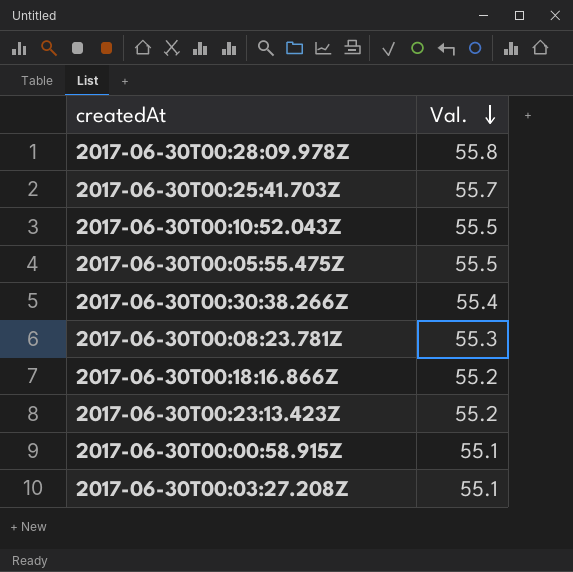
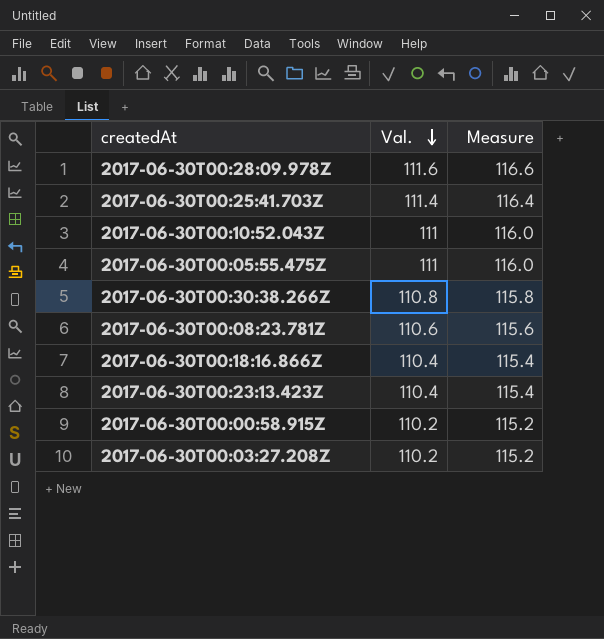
column Measure | formula: none -> [Val.] + 5
2017-06-30T00:28:09.978Z | Val.: 55.8 -> 111.6
2017-06-30T00:25:41.703Z | Val.: 55.7 -> 111.4
2017-06-30T00:10:52.043Z | Val.: 55.5 -> 111
2017-06-30T00:05:55.475Z | Val.: 55.5 -> 111
2017-06-30T00:30:38.266Z | Val.: 55.4 -> 110.8
2017-06-30T00:08:23.781Z | Val.: 55.3 -> 110.6
2017-06-30T00:18:16.866Z | Val.: 55.2 -> 110.4
2017-06-30T00:23:13.423Z | Val.: 55.2 -> 110.4
2017-06-30T00:00:58.915Z | Val.: 55.1 -> 110.2
2017-06-30T00:03:27.208Z | Val.: 55.1 -> 110.2

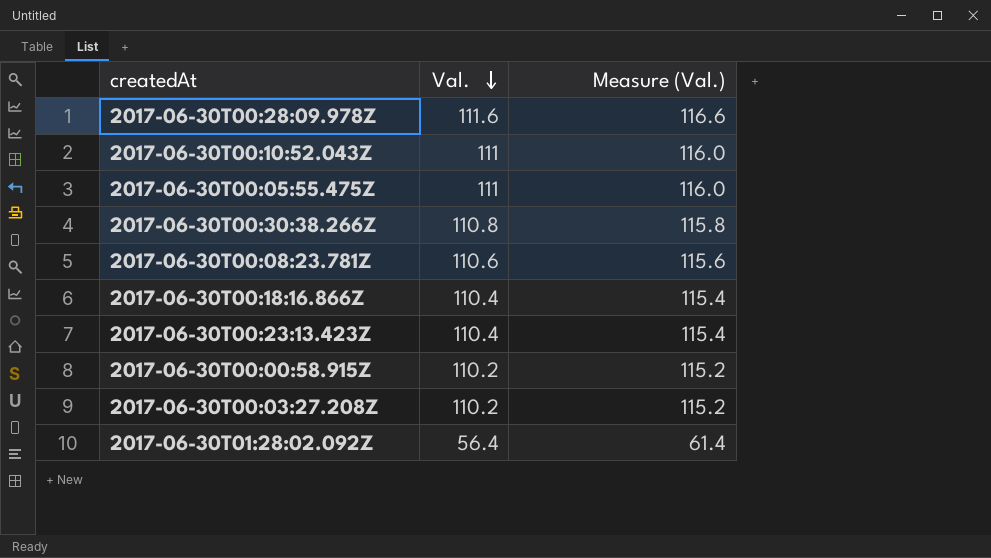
column name: Measure -> Measure (Val.)
row 2017-06-30T00:25:41.703Z: 111.4 | 116.4 -> none
row 2017-06-30T01:28:02.092Z: none -> 56.4 | 61.4

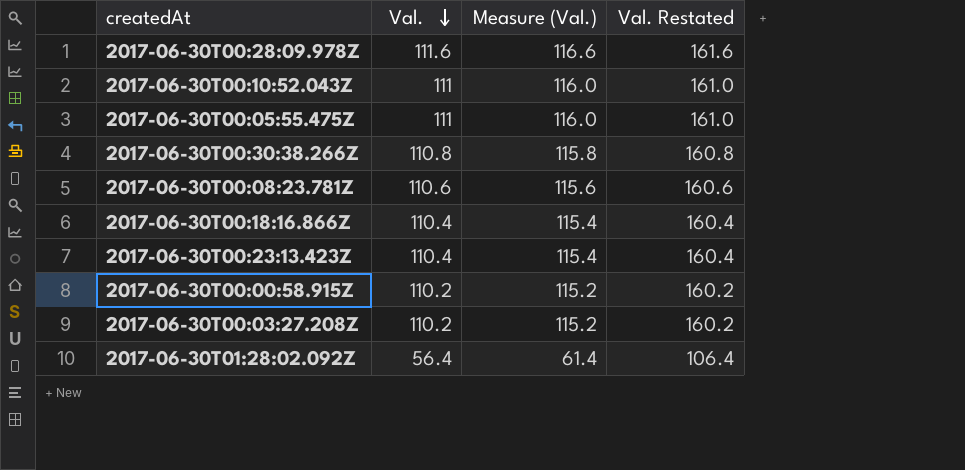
column Val. Restated | formula: none -> [Val.] + 50

